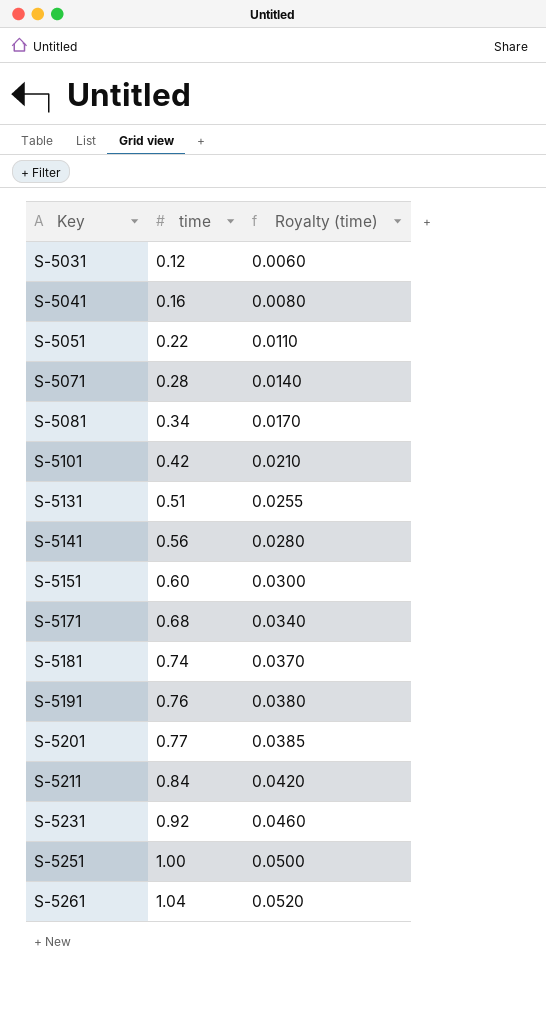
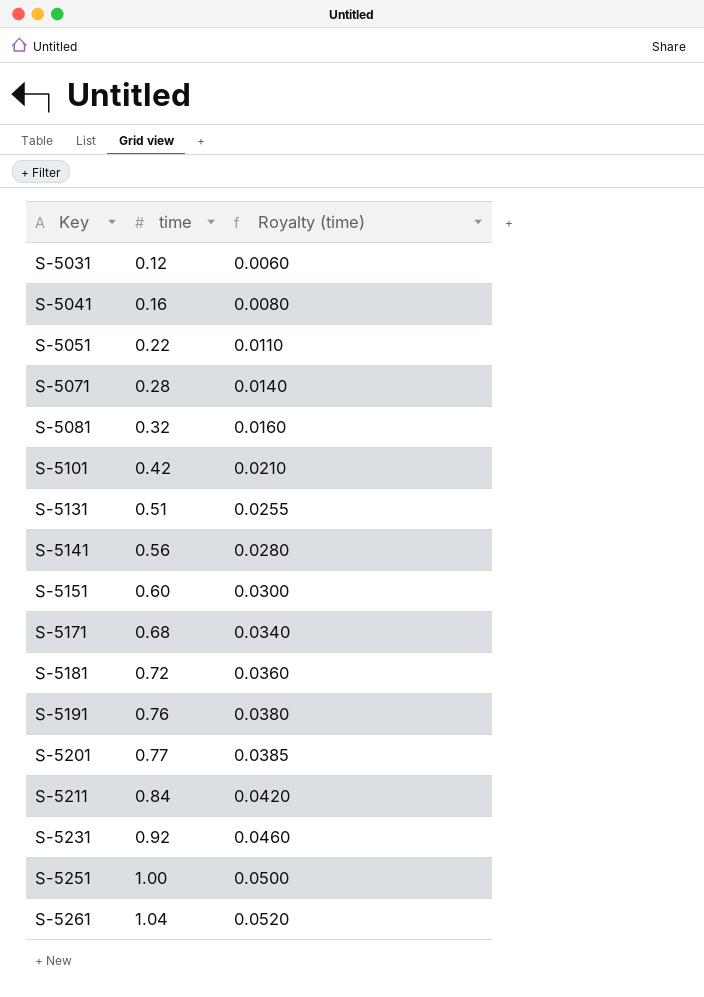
S-5081 | time: 0.34 -> 0.32
S-5081 | Royalty (time): 0.0170 -> 0.0160
S-5181 | time: 0.74 -> 0.72
S-5181 | Royalty (time): 0.0370 -> 0.0360

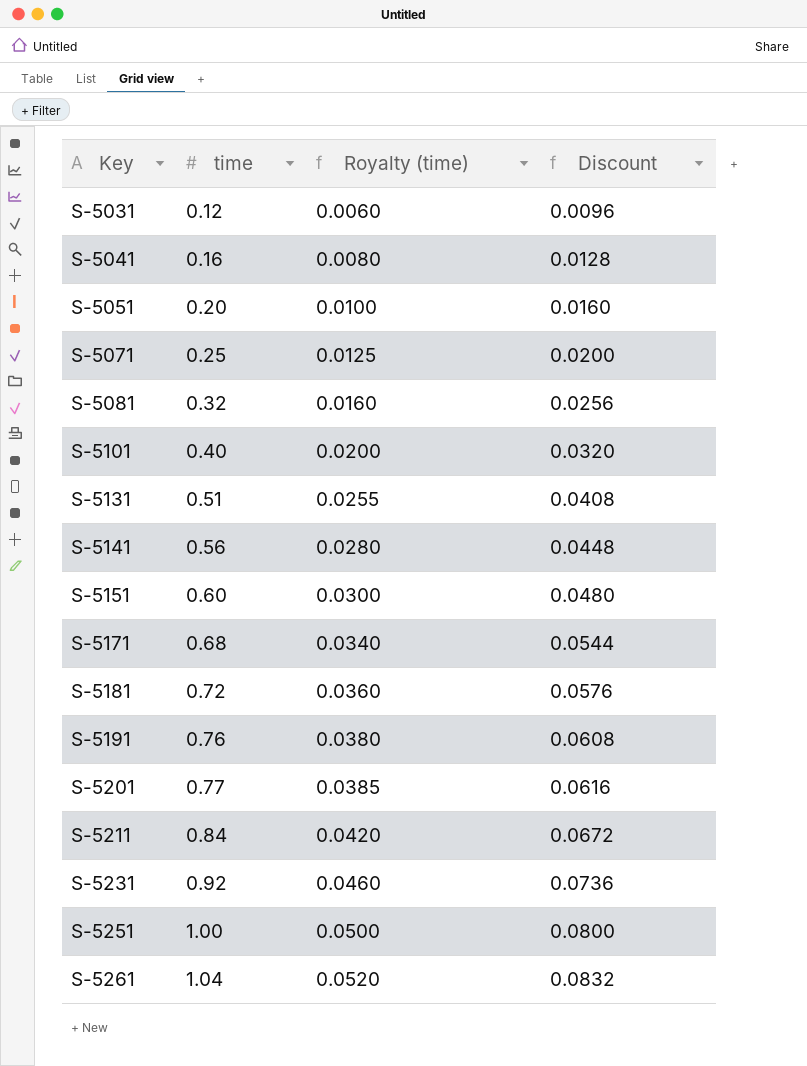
column Discount | formula: none -> [time] * 0.08
S-5051 | time: 0.22 -> 0.20
S-5051 | Royalty (time): 0.0110 -> 0.0100
S-5071 | time: 0.28 -> 0.25
S-5071 | Royalty (time): 0.0140 -> 0.0125
S-5101 | time: 0.42 -> 0.40
S-5101 | Royalty (time): 0.0210 -> 0.0200

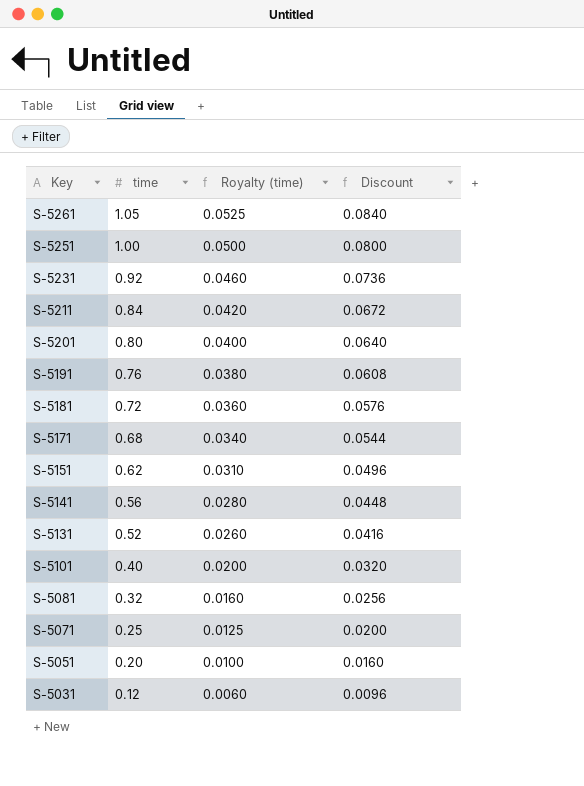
row order: Key ascending -> Key descending
row S-5041: 0.16 | 0.0080 | 0.0128 -> none
S-5261 | time: 1.04 -> 1.05
S-5261 | Royalty (time): 0.0520 -> 0.0525
S-5261 | Discount: 0.0832 -> 0.0840
S-5201 | time: 0.77 -> 0.80
S-5201 | Royalty (time): 0.0385 -> 0.0400
S-5201 | Discount: 0.0616 -> 0.0640
S-5151 | time: 0.60 -> 0.62
S-5151 | Royalty (time): 0.0300 -> 0.0310
S-5151 | Discount: 0.0480 -> 0.0496
S-5131 | time: 0.51 -> 0.52
S-5131 | Royalty (time): 0.0255 -> 0.0260
S-5131 | Discount: 0.0408 -> 0.0416

